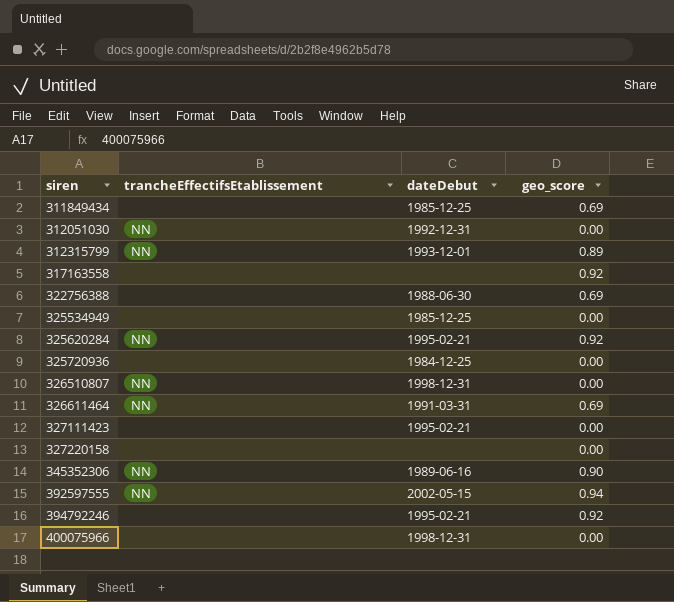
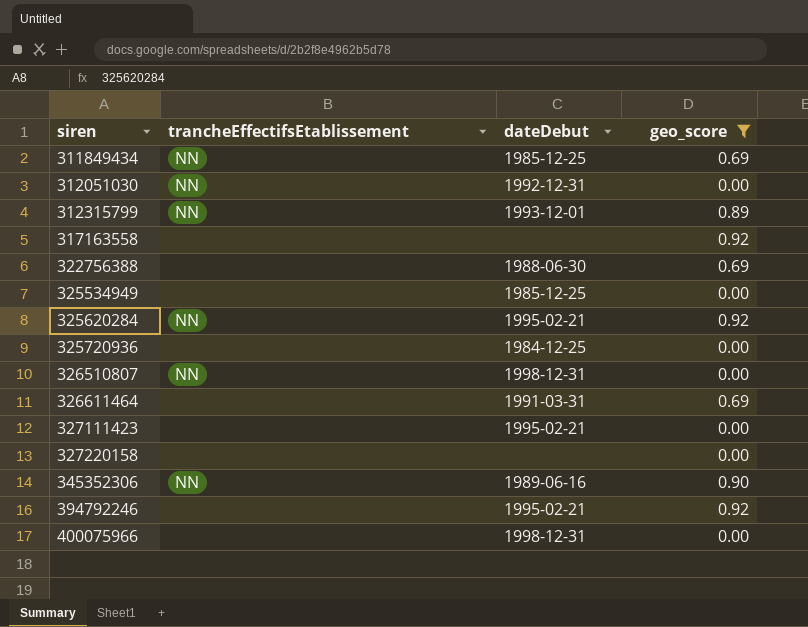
filter: none -> geo_score != 0.94
311849434 | trancheEffectifsEtablissement: none -> NN
326611464 | trancheEffectifsEtablissement: NN -> none

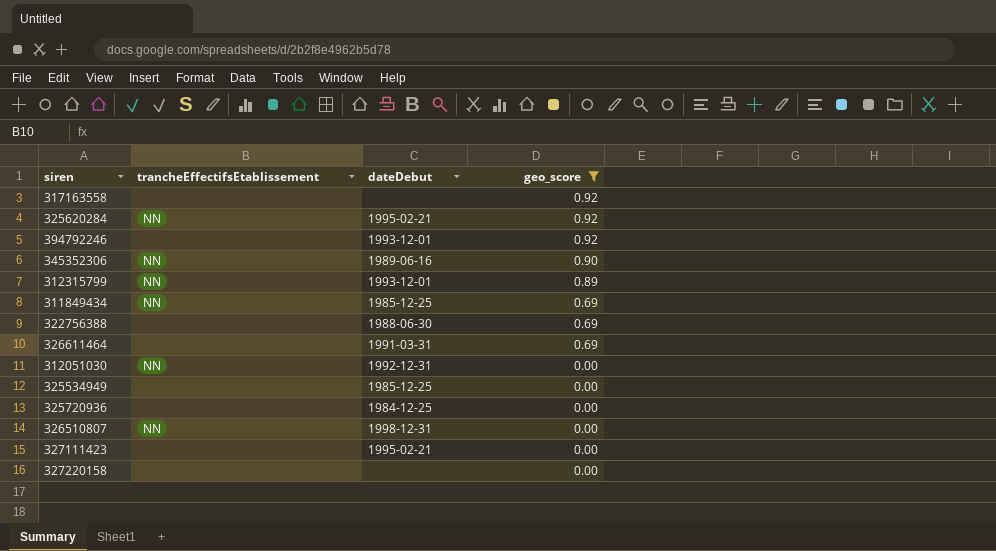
row order: siren ascending -> geo_score descending
row 400075966: none | 1998-12-31 | 0.00 -> none
394792246 | dateDebut: 1995-02-21 -> 1993-12-01

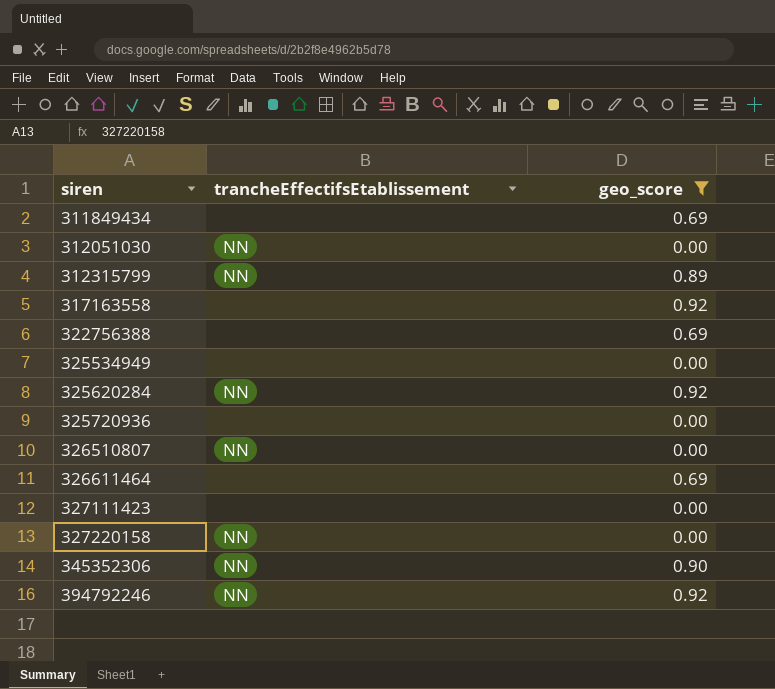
row order: geo_score descending -> siren ascending
column dateDebut | position: 3 -> none
311849434 | trancheEffectifsEtablissement: NN -> none
327220158 | trancheEffectifsEtablissement: none -> NN
394792246 | trancheEffectifsEtablissement: none -> NN

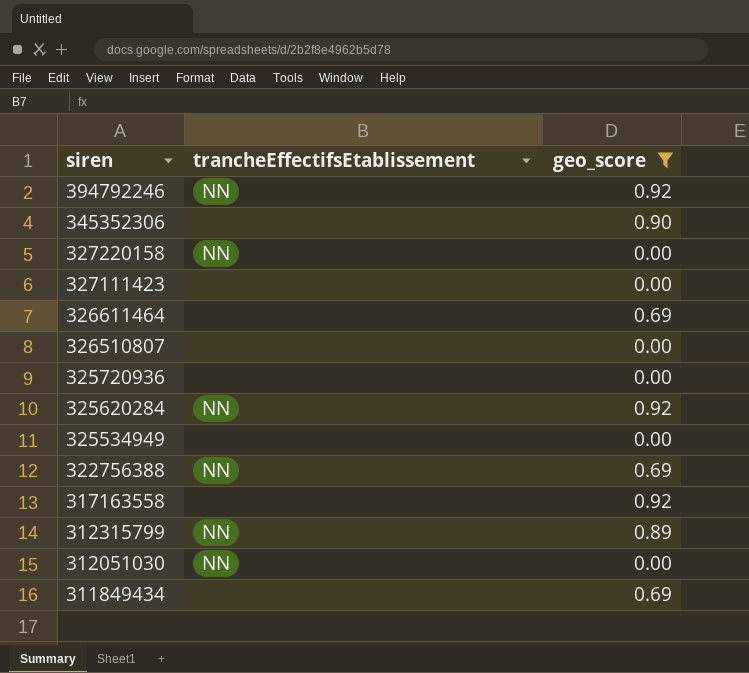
row order: siren ascending -> siren descending
345352306 | trancheEffectifsEtablissement: NN -> none
326510807 | trancheEffectifsEtablissement: NN -> none
322756388 | trancheEffectifsEtablissement: none -> NN

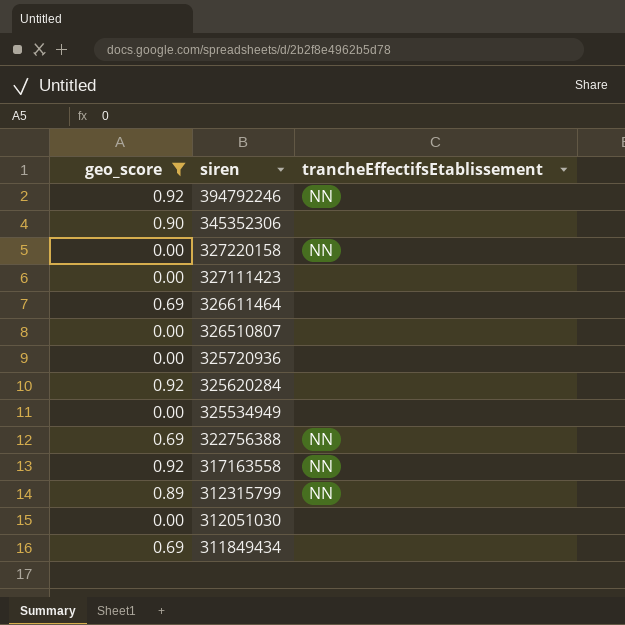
column geo_score | position: 3 -> 1
325620284 | trancheEffectifsEtablissement: NN -> none
317163558 | trancheEffectifsEtablissement: none -> NN
312051030 | trancheEffectifsEtablissement: NN -> none

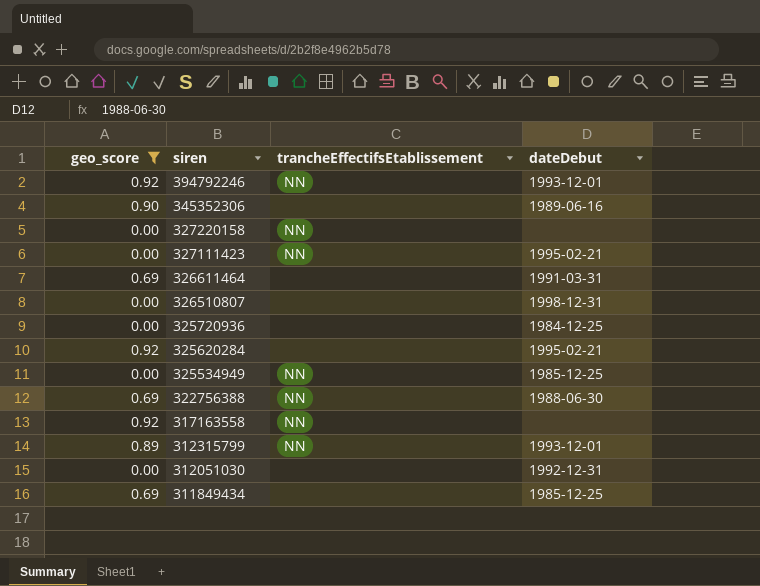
column dateDebut | position: none -> 4
327111423 | trancheEffectifsEtablissement: none -> NN
325534949 | trancheEffectifsEtablissement: none -> NN

